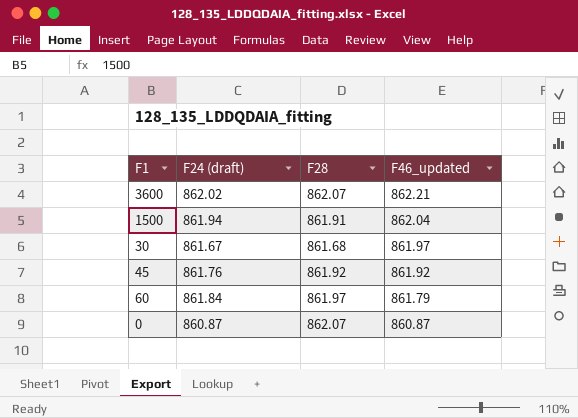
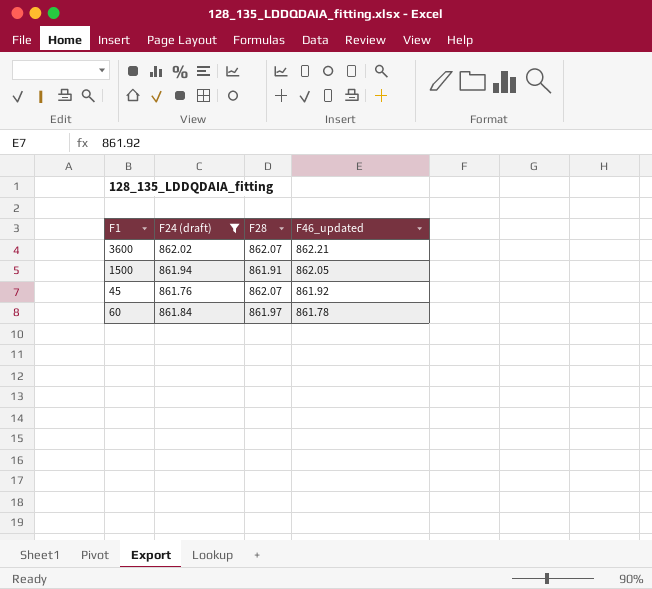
filter: none -> F24 (draft) >= 861.76
1500 | F46_updated: 862.04 -> 862.05
45 | F28: 861.92 -> 862.07
60 | F46_updated: 861.79 -> 861.78

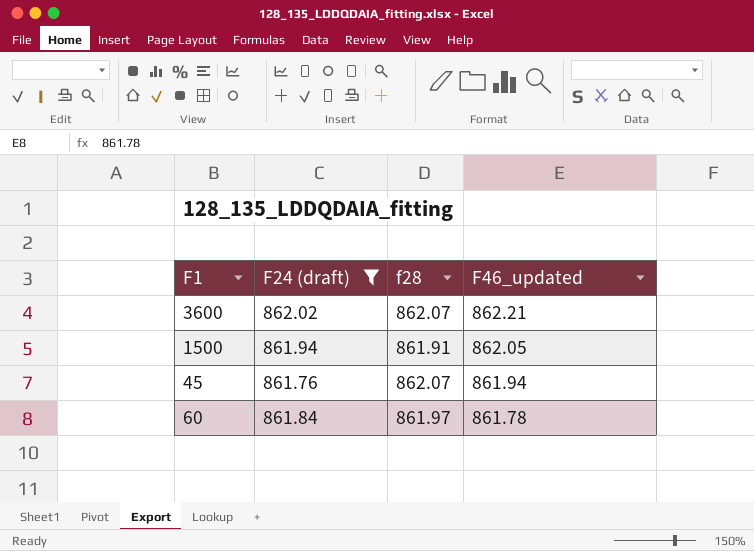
column name: F28 -> f28
45 | F46_updated: 861.92 -> 861.94

